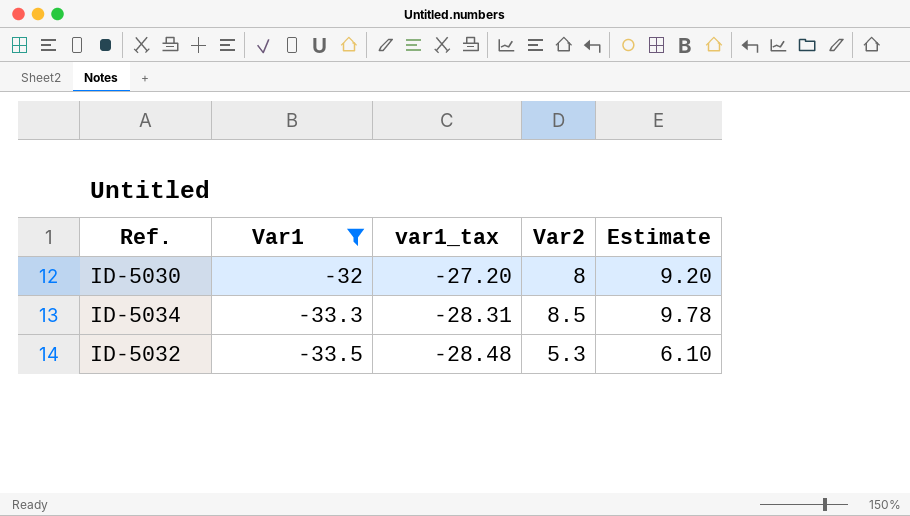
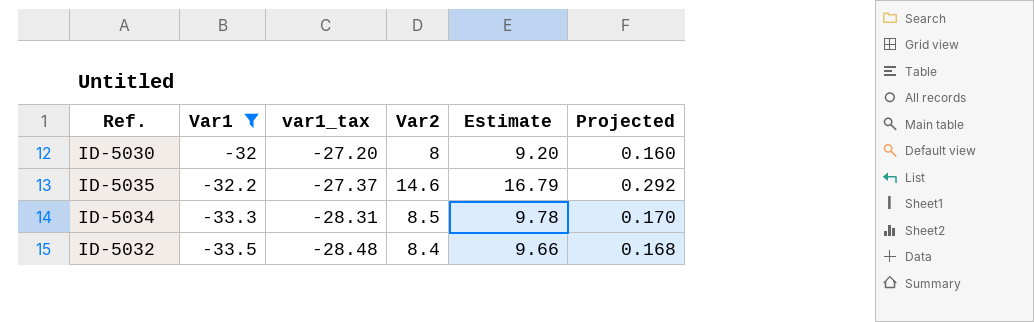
column Projected | formula: none -> [Var2] * 0.02
row ID-5035: none -> -32.2 | -27.37 | 14.6 | 16.79 | 0.292
ID-5032 | Var2: 5.3 -> 8.4
ID-5032 | Estimate: 6.10 -> 9.66

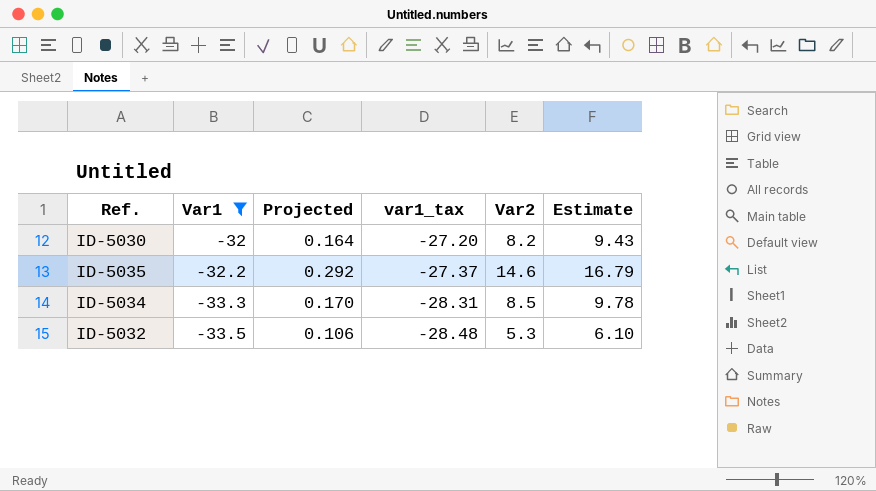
column Projected | position: 6 -> 3
ID-5030 | Projected: 0.160 -> 0.164
ID-5030 | Var2: 8 -> 8.2
ID-5030 | Estimate: 9.20 -> 9.43
ID-5032 | Projected: 0.168 -> 0.106
ID-5032 | Var2: 8.4 -> 5.3
ID-5032 | Estimate: 9.66 -> 6.10

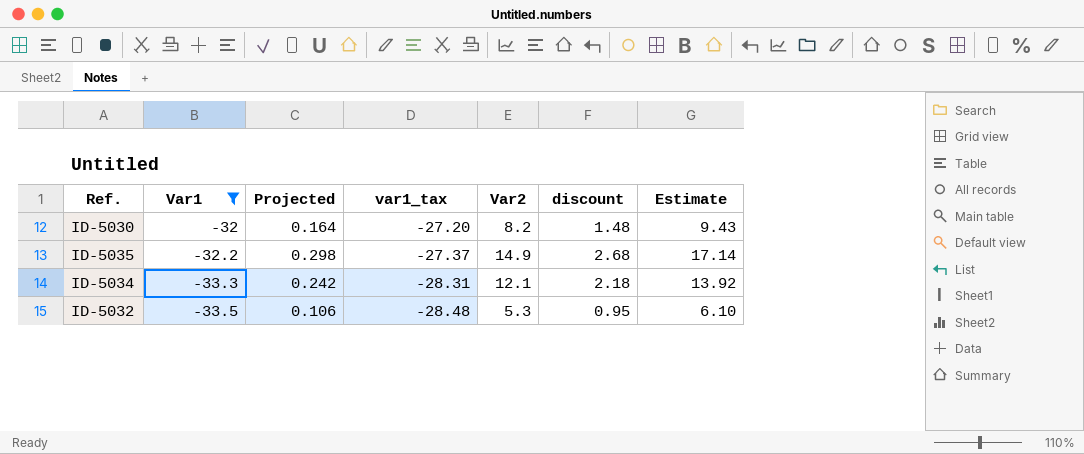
column discount | formula: none -> [Var2] * 0.18
ID-5035 | Projected: 0.292 -> 0.298
ID-5035 | Var2: 14.6 -> 14.9
ID-5035 | Estimate: 16.79 -> 17.14
ID-5034 | Projected: 0.170 -> 0.242
ID-5034 | Var2: 8.5 -> 12.1
ID-5034 | Estimate: 9.78 -> 13.92

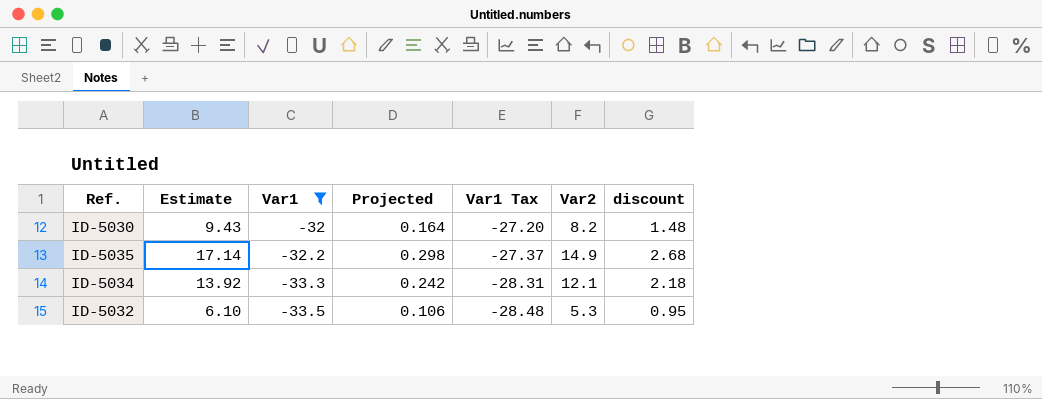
column Estimate | position: 7 -> 2
column name: var1_tax -> Var1 Tax

